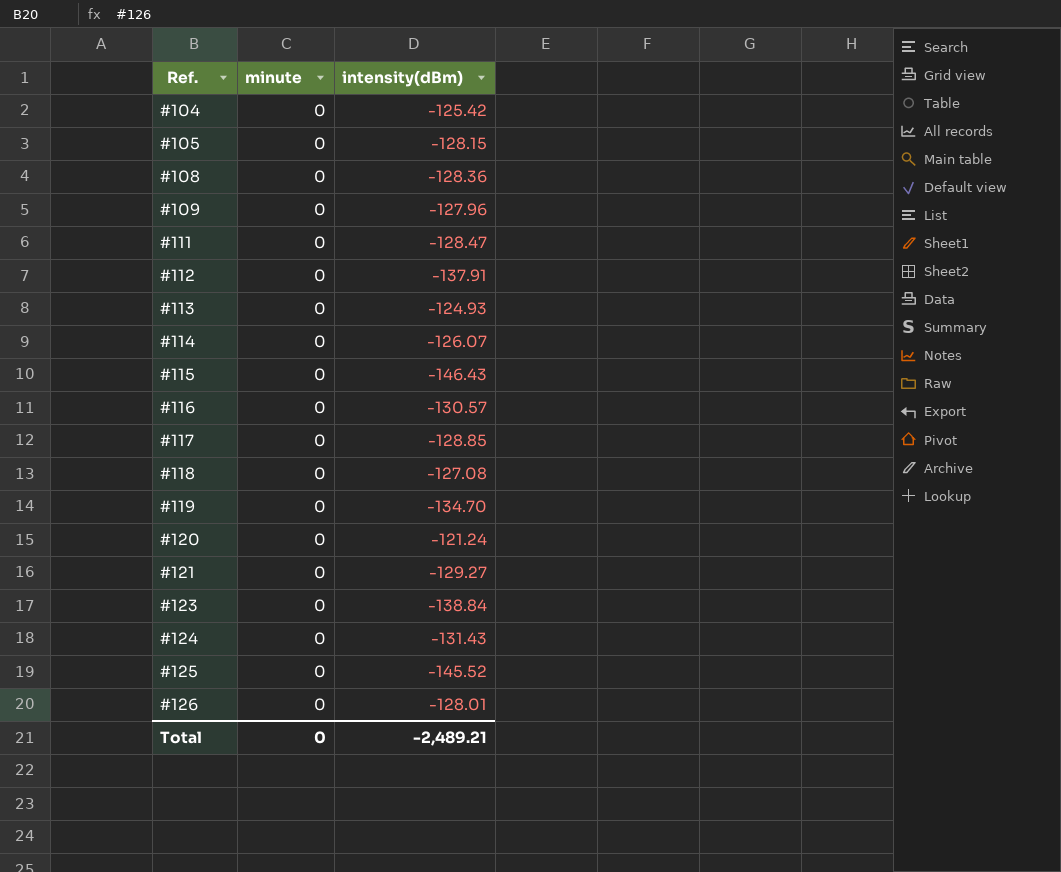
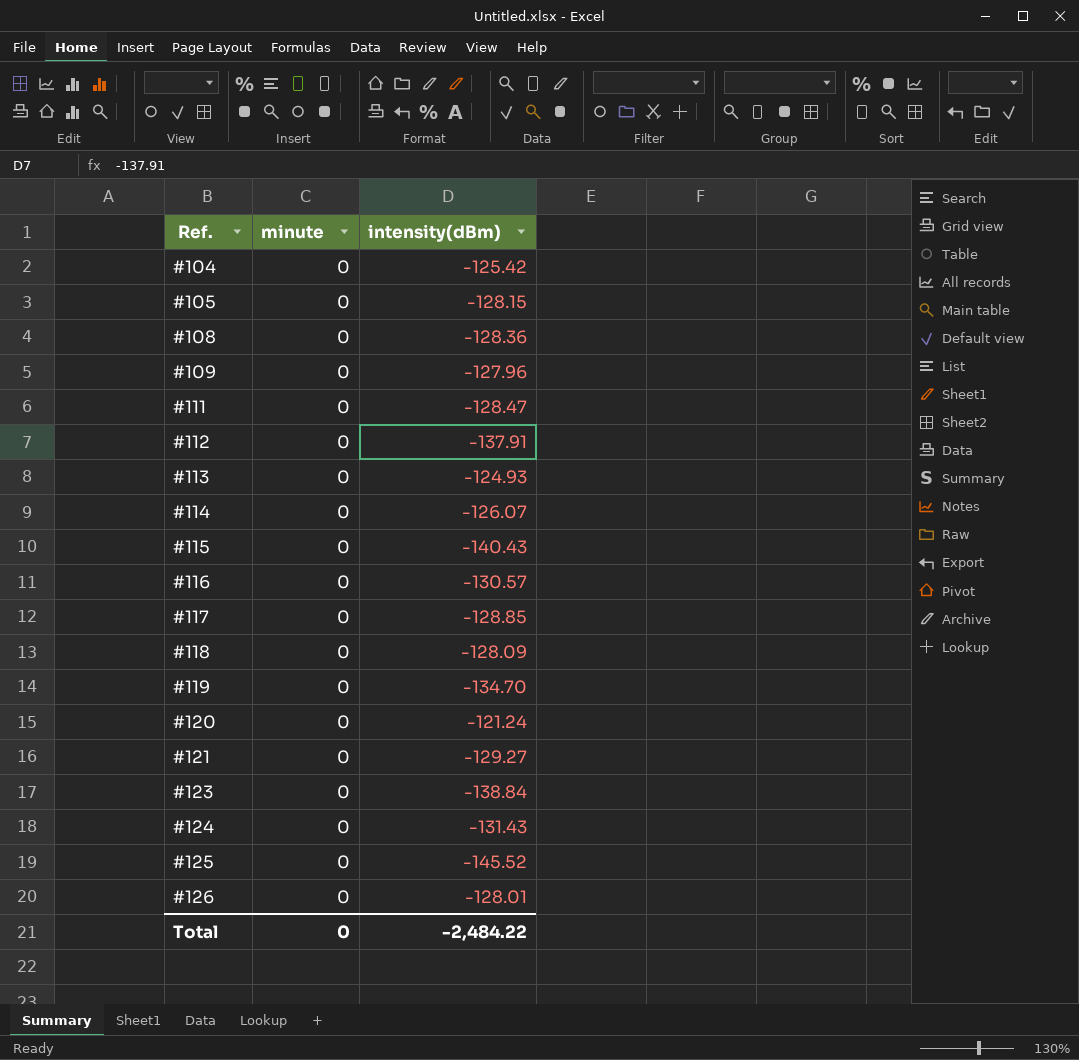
#115 | intensity(dBm): -146.43 -> -140.43
#118 | intensity(dBm): -127.08 -> -128.09
Total | intensity(dBm): -2,489.21 -> -2,484.22

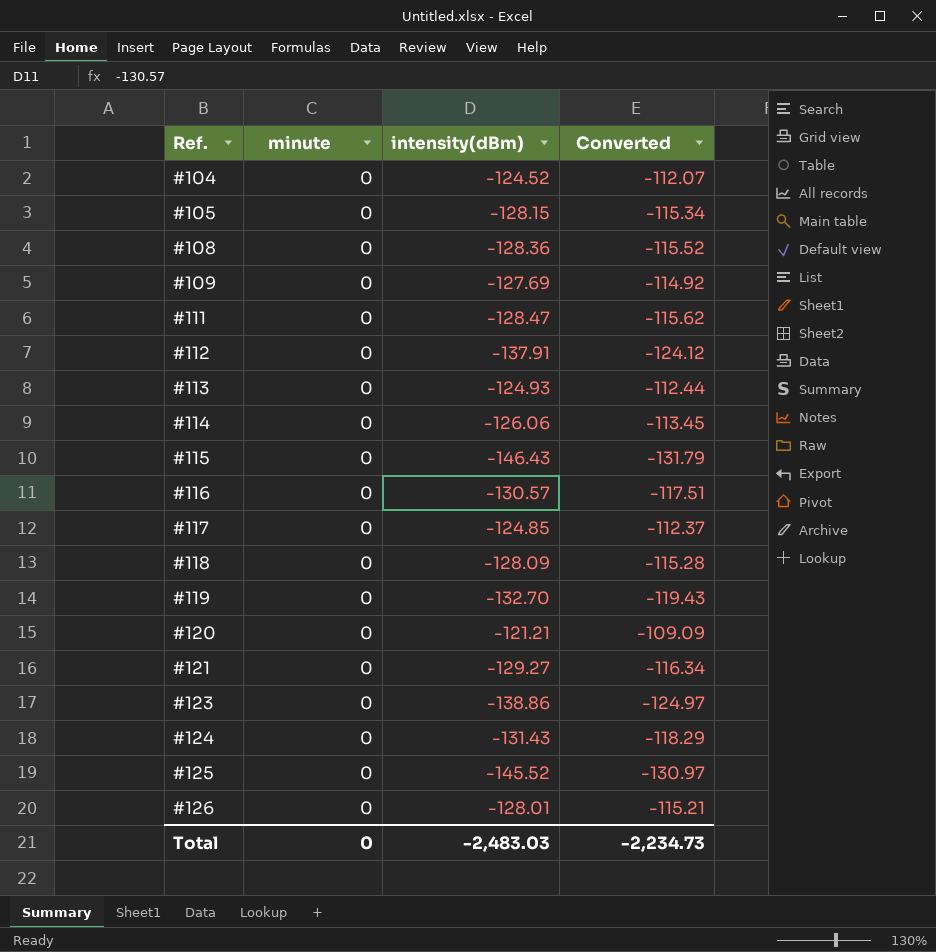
column Converted | formula: none -> [intensity(dBm)] * 0.9
#104 | intensity(dBm): -125.42 -> -124.52
#109 | intensity(dBm): -127.96 -> -127.69
#114 | intensity(dBm): -126.07 -> -126.06
#115 | intensity(dBm): -140.43 -> -146.43
#117 | intensity(dBm): -128.85 -> -124.85
#119 | intensity(dBm): -134.70 -> -132.70
#120 | intensity(dBm): -121.24 -> -121.21
#123 | intensity(dBm): -138.84 -> -138.86
Total | intensity(dBm): -2,484.22 -> -2,483.03

